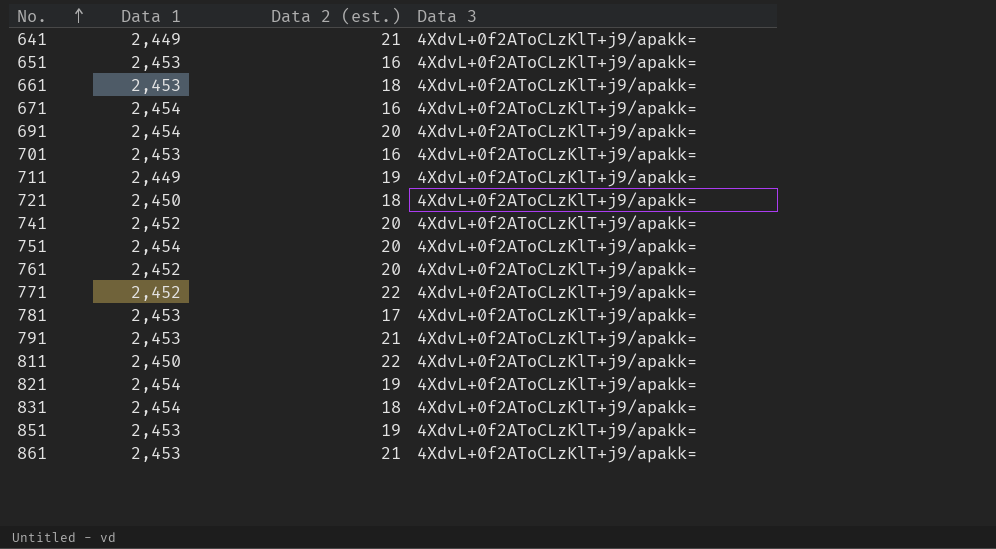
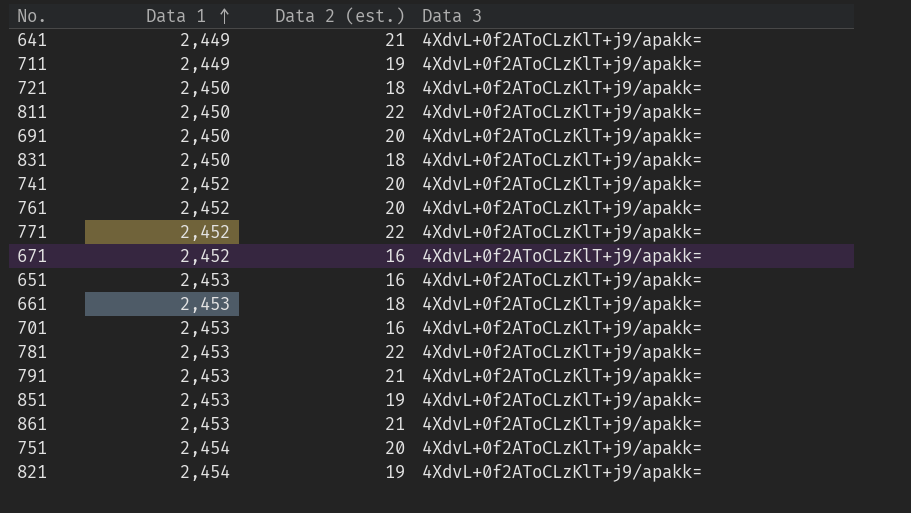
row order: No. ascending -> Data 1 ascending
691 | Data 1: 2,454 -> 2,450
831 | Data 1: 2,454 -> 2,450
671 | Data 1: 2,454 -> 2,452
781 | Data 2 (est.): 17 -> 22

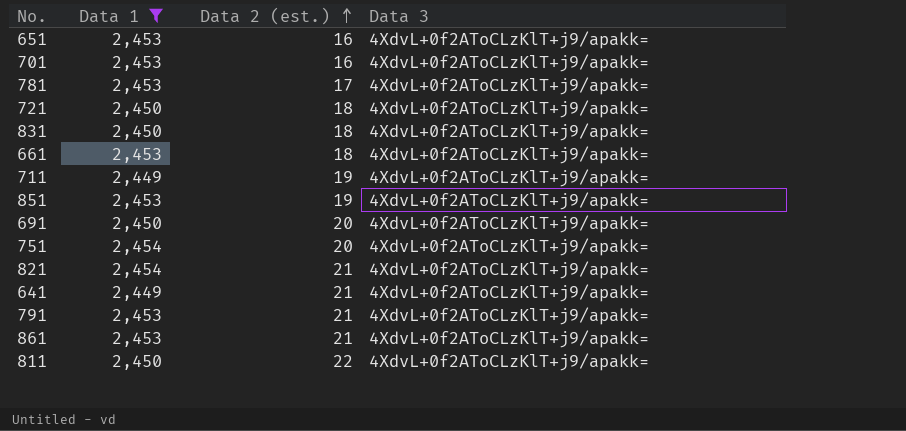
filter: none -> Data 1 != 2,452
row order: Data 1 ascending -> Data 2 (est.) ascending
781 | Data 2 (est.): 22 -> 17
821 | Data 2 (est.): 19 -> 21

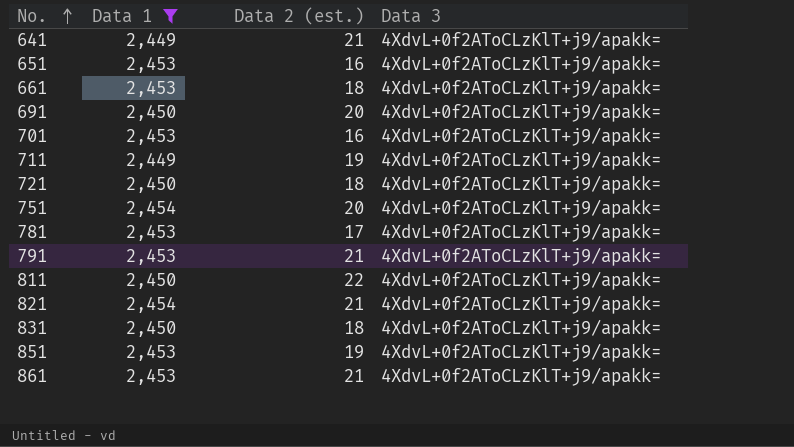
row order: Data 2 (est.) ascending -> No. ascending

